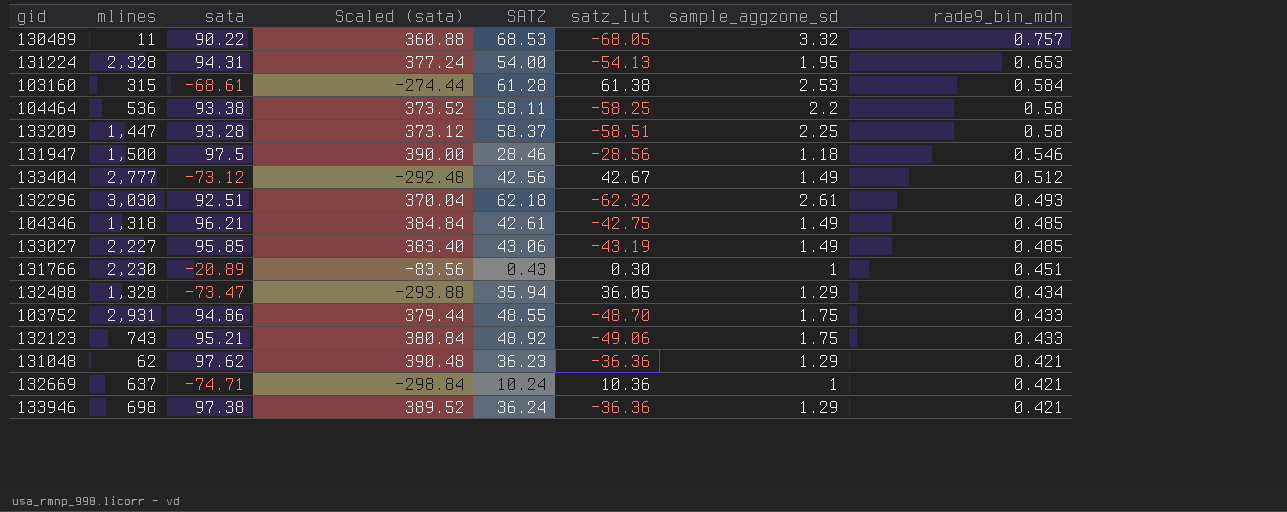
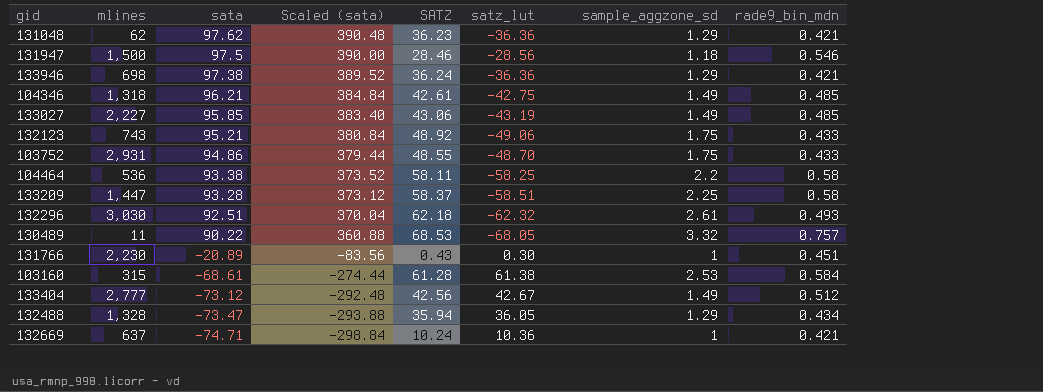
row order: rade9_bin_mdn descending -> sata descending
row 131224: 2,328 | 94.31 | 377.24 | 54.00 | -54.13 | 1.95 | 0.653 -> none

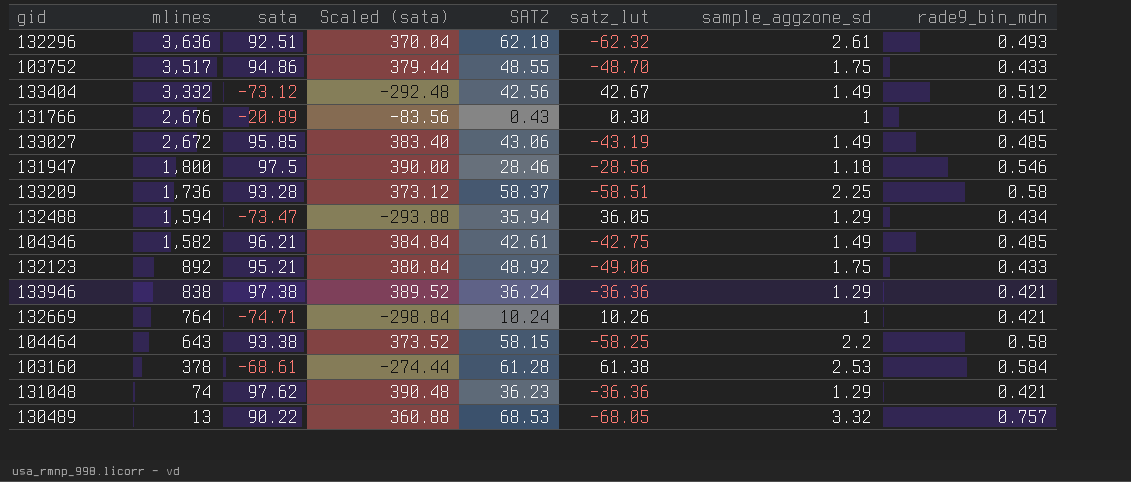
row order: sata descending -> mlines descending
132296 | mlines: 3,030 -> 3,636
103752 | mlines: 2,931 -> 3,517
133404 | mlines: 2,777 -> 3,332
131766 | mlines: 2,230 -> 2,676
133027 | mlines: 2,227 -> 2,672
131947 | mlines: 1,500 -> 1,800
133209 | mlines: 1,447 -> 1,736
132488 | mlines: 1,328 -> 1,594
104346 | mlines: 1,318 -> 1,582
132123 | mlines: 743 -> 892
133946 | mlines: 698 -> 838
132669 | mlines: 637 -> 764
132669 | satz_lut: 10.36 -> 10.26
104464 | mlines: 536 -> 643
104464 | SATZ: 58.11 -> 58.15
103160 | mlines: 315 -> 378
131048 | mlines: 62 -> 74
130489 | mlines: 11 -> 13

